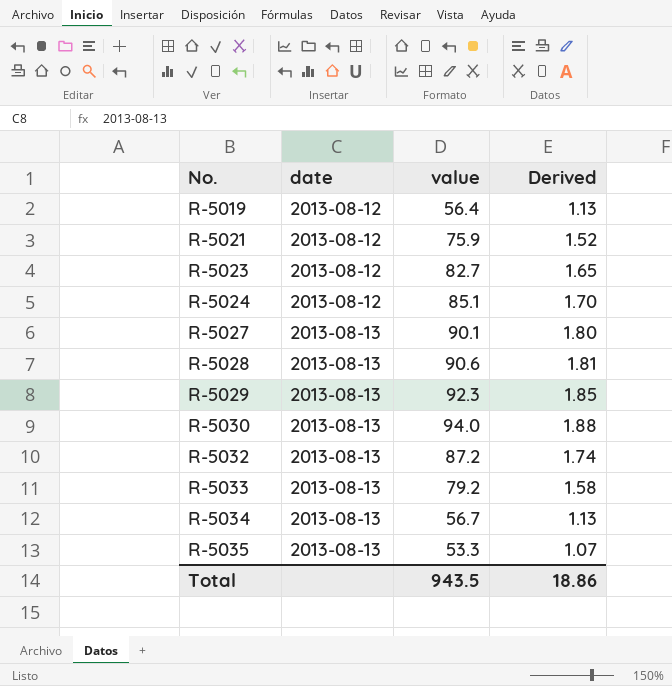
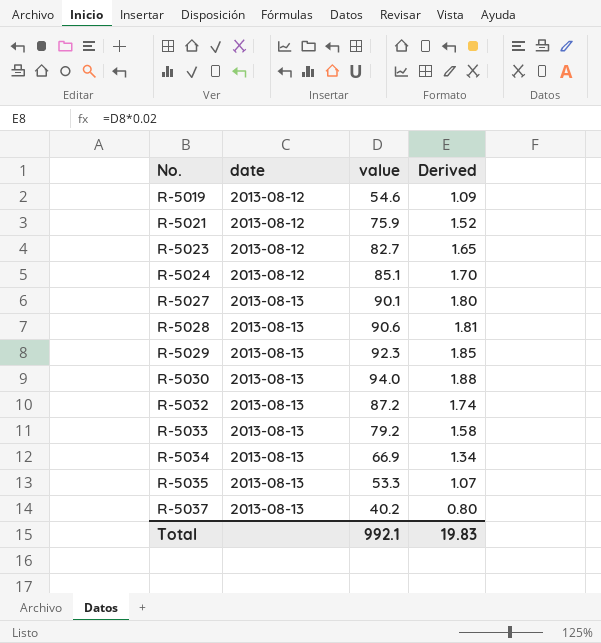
R-5019 | value: 56.4 -> 54.6
R-5019 | Derived: 1.13 -> 1.09
R-5034 | value: 56.7 -> 66.9
R-5034 | Derived: 1.13 -> 1.34
row R-5037: none -> 2013-08-13 | 40.2 | 0.80
Total | value: 943.5 -> 992.1
Total | Derived: 18.86 -> 19.83

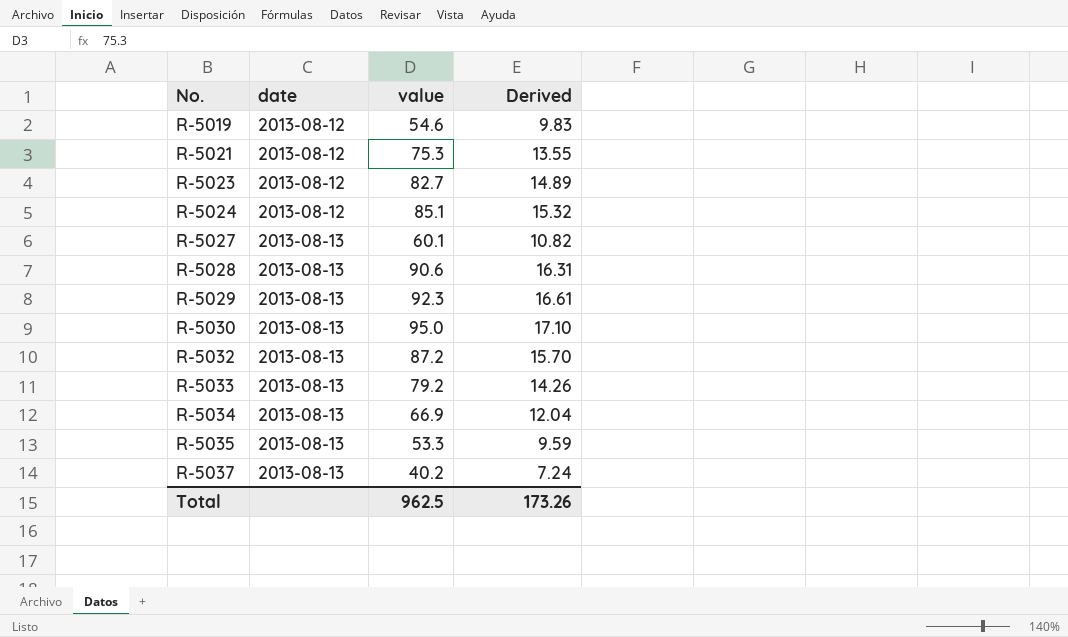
column Derived | formula: [value] * 0.02 -> [value] * 0.18
R-5021 | value: 75.9 -> 75.3
R-5027 | value: 90.1 -> 60.1
R-5030 | value: 94.0 -> 95.0
Total | value: 992.1 -> 962.5
Total | Derived: 19.83 -> 173.26

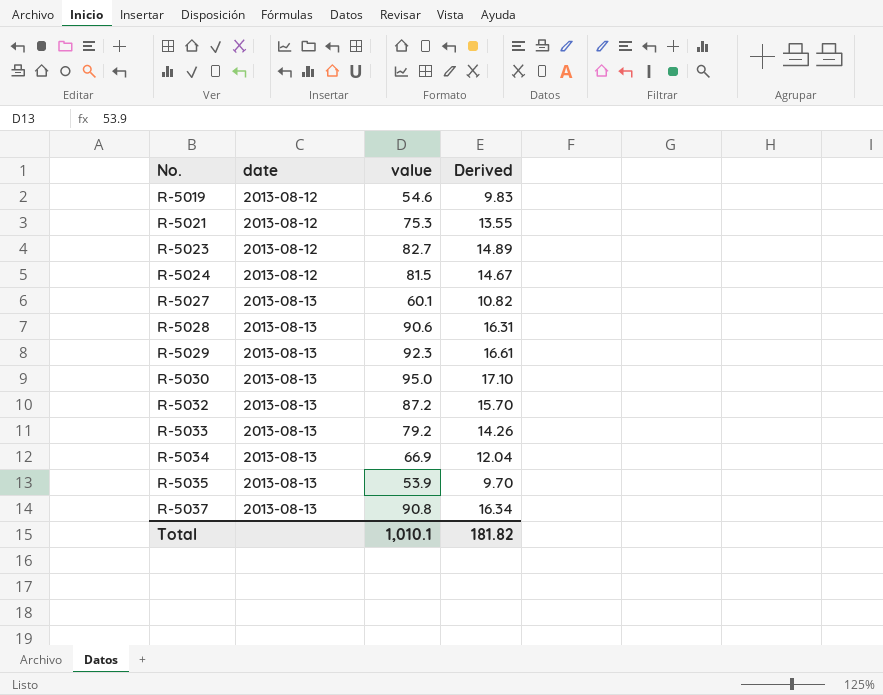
R-5024 | value: 85.1 -> 81.5
R-5024 | Derived: 15.32 -> 14.67
R-5035 | value: 53.3 -> 53.9
R-5035 | Derived: 9.59 -> 9.70
R-5037 | value: 40.2 -> 90.8
R-5037 | Derived: 7.24 -> 16.34
Total | value: 962.5 -> 1,010.1
Total | Derived: 173.26 -> 181.82

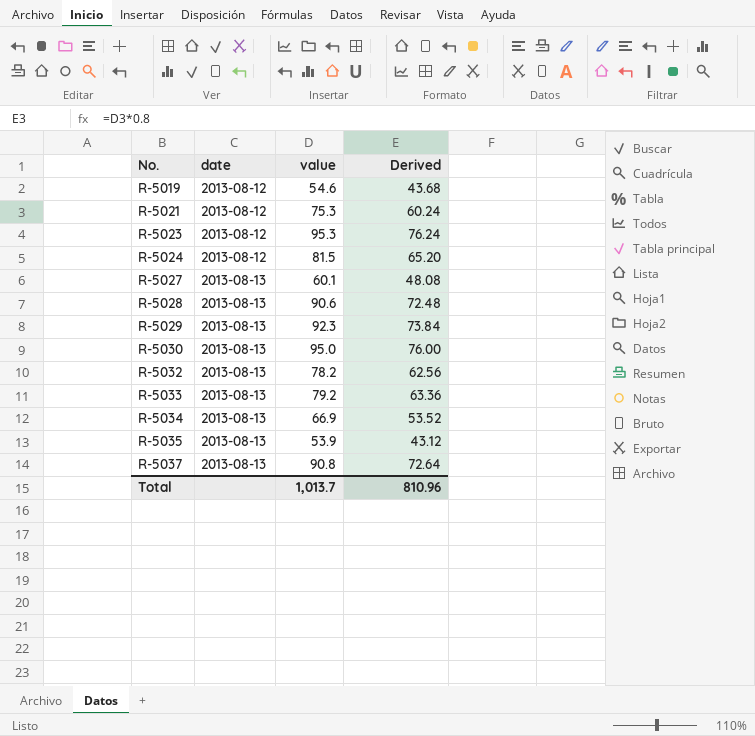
column Derived | formula: [value] * 0.18 -> [value] * 0.8
R-5023 | value: 82.7 -> 95.3
R-5032 | value: 87.2 -> 78.2
Total | value: 1,010.1 -> 1,013.7
Total | Derived: 181.82 -> 810.96

